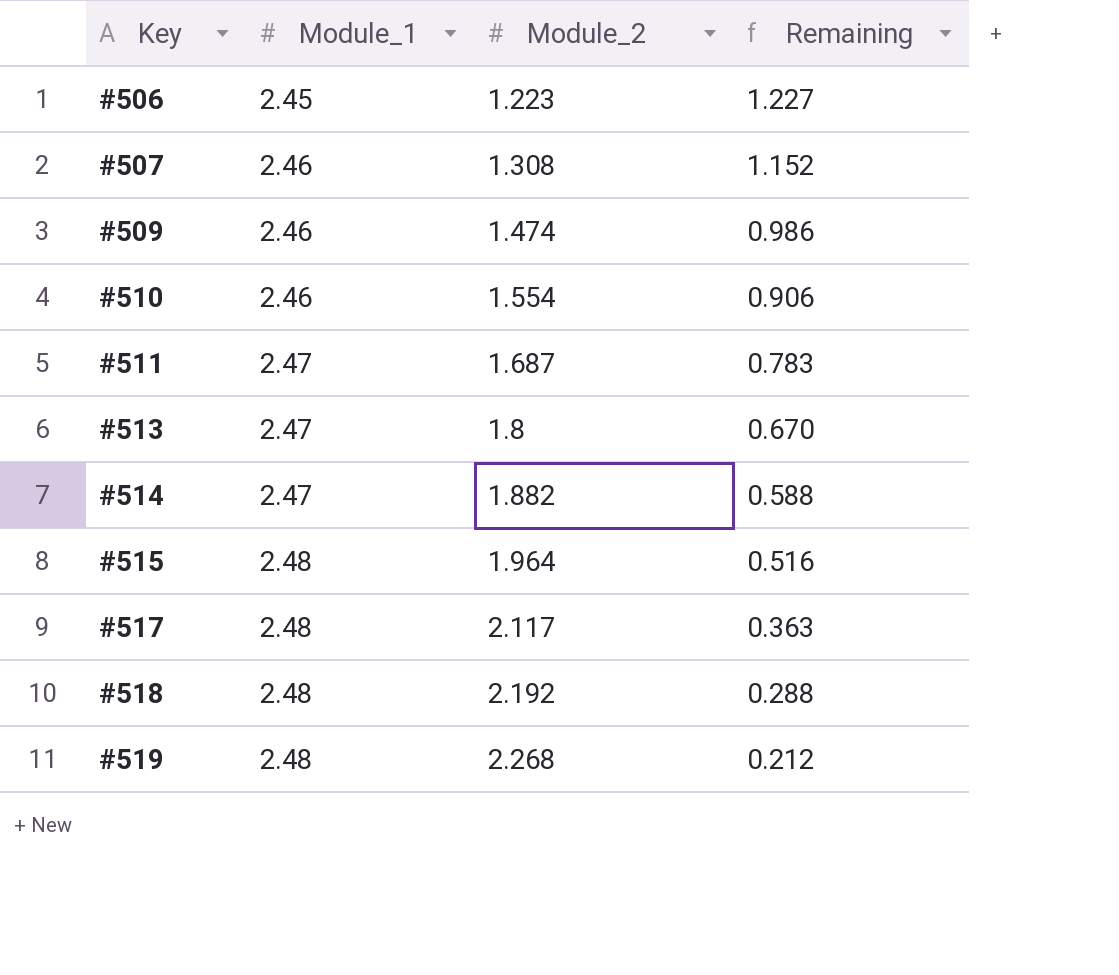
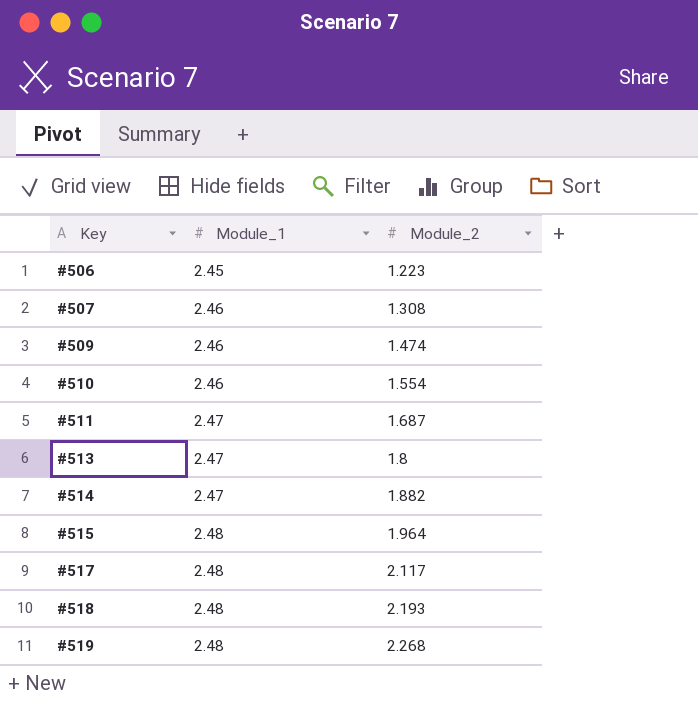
column Remaining | formula: [Module_1] - [Module_2] -> none
#518 | Module_2: 2.192 -> 2.193

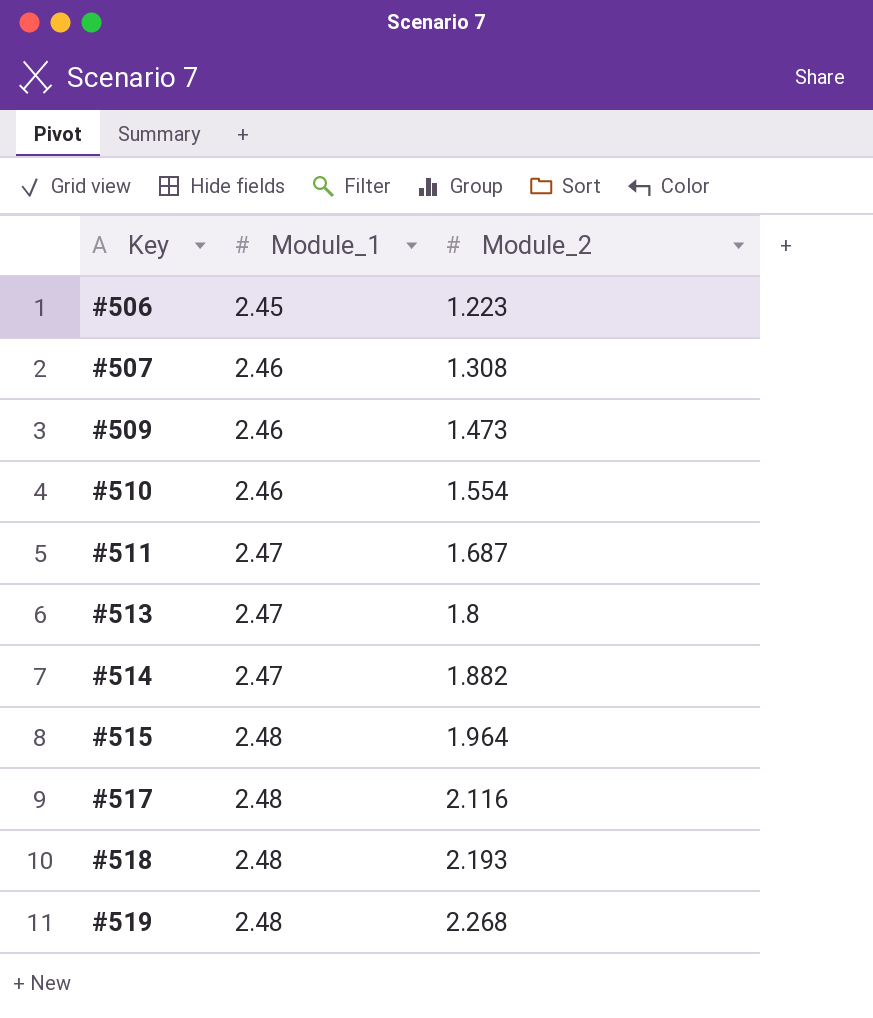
#509 | Module_2: 1.474 -> 1.473
#517 | Module_2: 2.117 -> 2.116

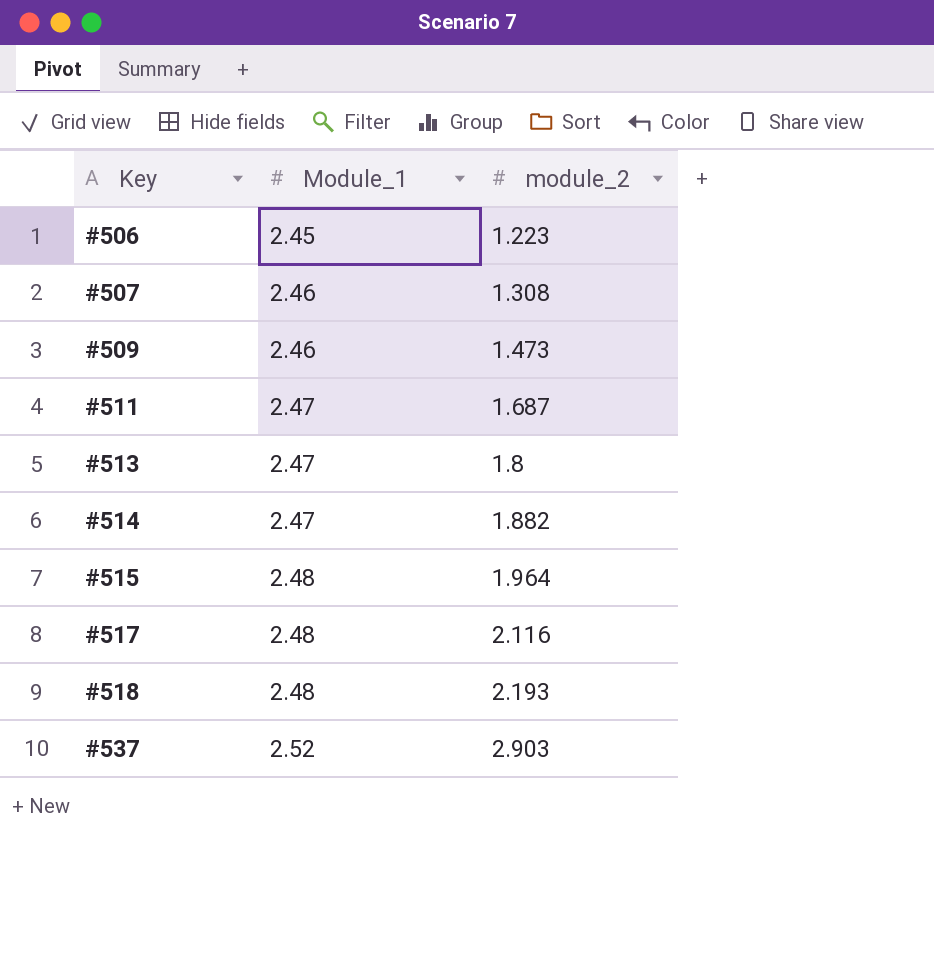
column name: Module_2 -> module_2
row #510: 2.46 | 1.554 -> none
row #519: 2.48 | 2.268 -> none
row #537: none -> 2.52 | 2.903

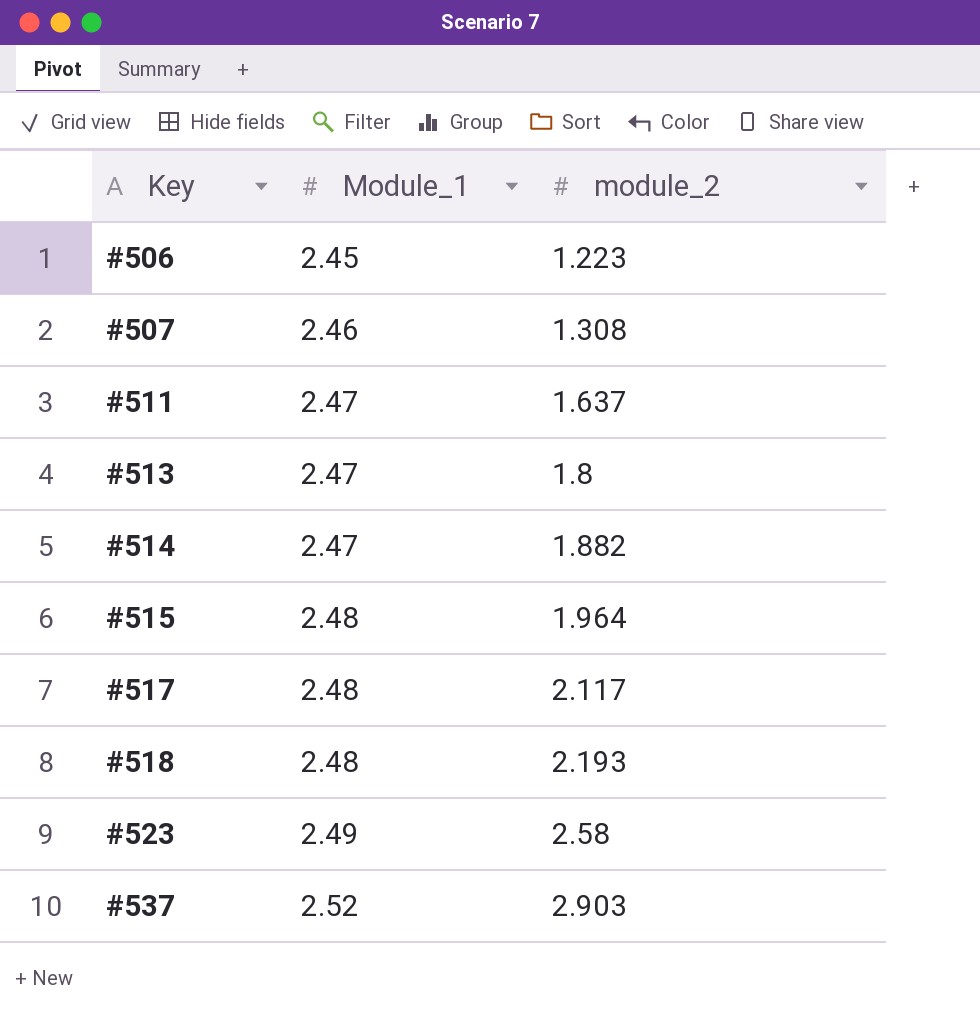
row #509: 2.46 | 1.473 -> none
#511 | module_2: 1.687 -> 1.637
#517 | module_2: 2.116 -> 2.117
row #523: none -> 2.49 | 2.58

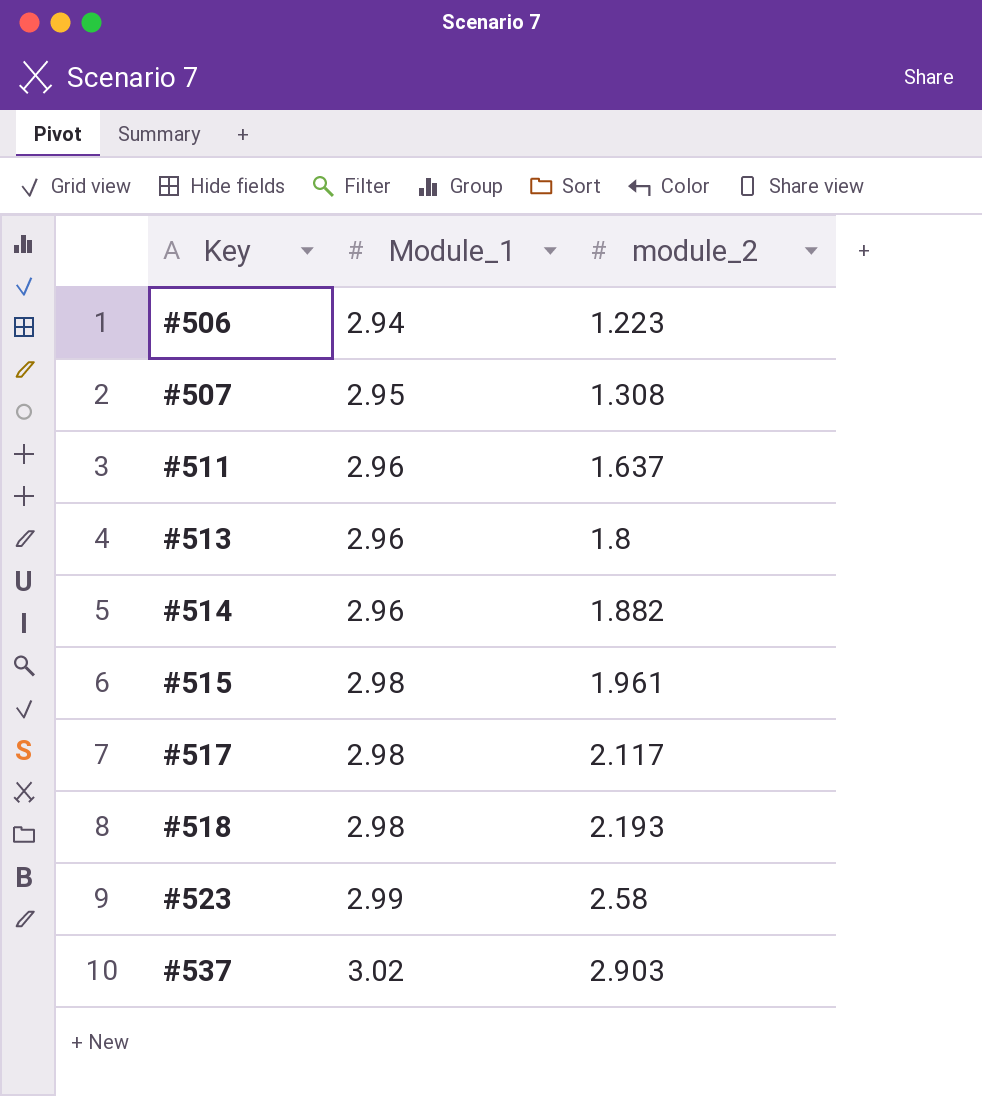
#506 | Module_1: 2.45 -> 2.94
#507 | Module_1: 2.46 -> 2.95
#511 | Module_1: 2.47 -> 2.96
#513 | Module_1: 2.47 -> 2.96
#514 | Module_1: 2.47 -> 2.96
#515 | Module_1: 2.48 -> 2.98
#515 | module_2: 1.964 -> 1.961
#517 | Module_1: 2.48 -> 2.98
#518 | Module_1: 2.48 -> 2.98
#523 | Module_1: 2.49 -> 2.99
#537 | Module_1: 2.52 -> 3.02

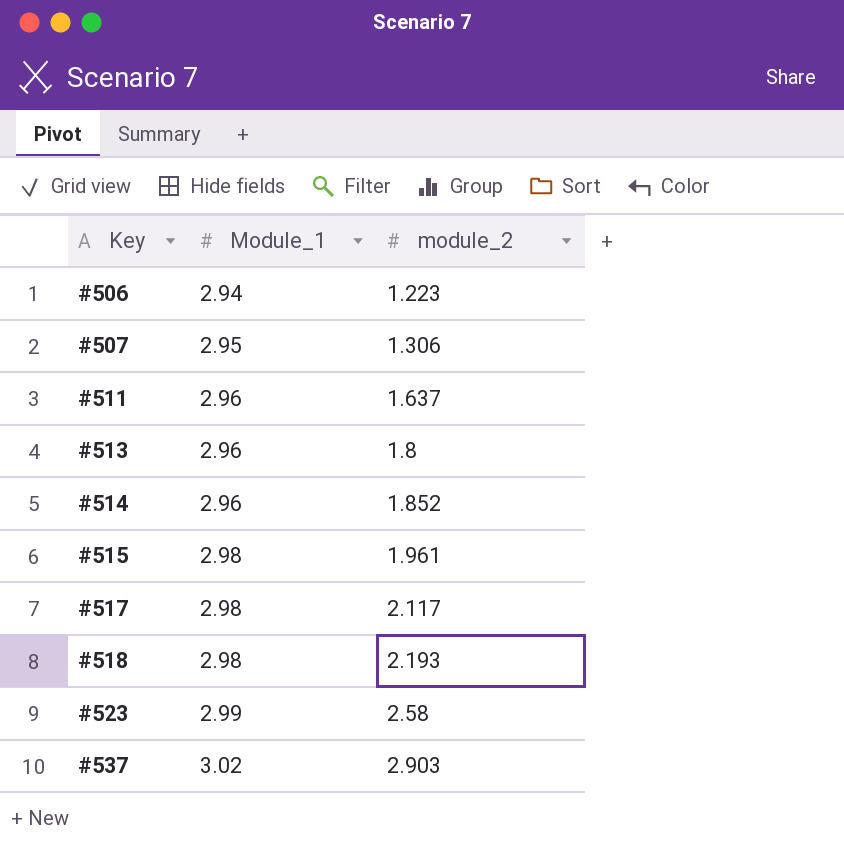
#507 | module_2: 1.308 -> 1.306
#514 | module_2: 1.882 -> 1.852

